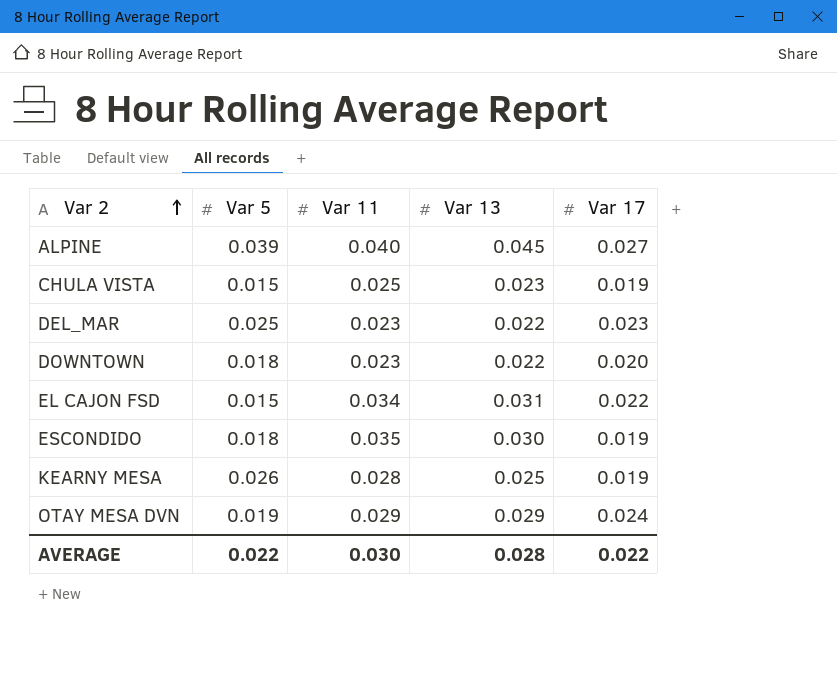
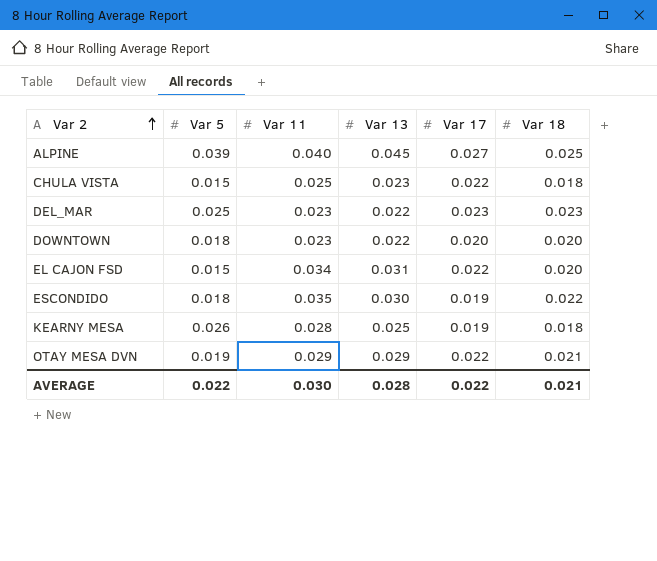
column Var 18 | position: none -> 6
CHULA VISTA | Var 17: 0.019 -> 0.022
OTAY MESA DVN | Var 17: 0.024 -> 0.022

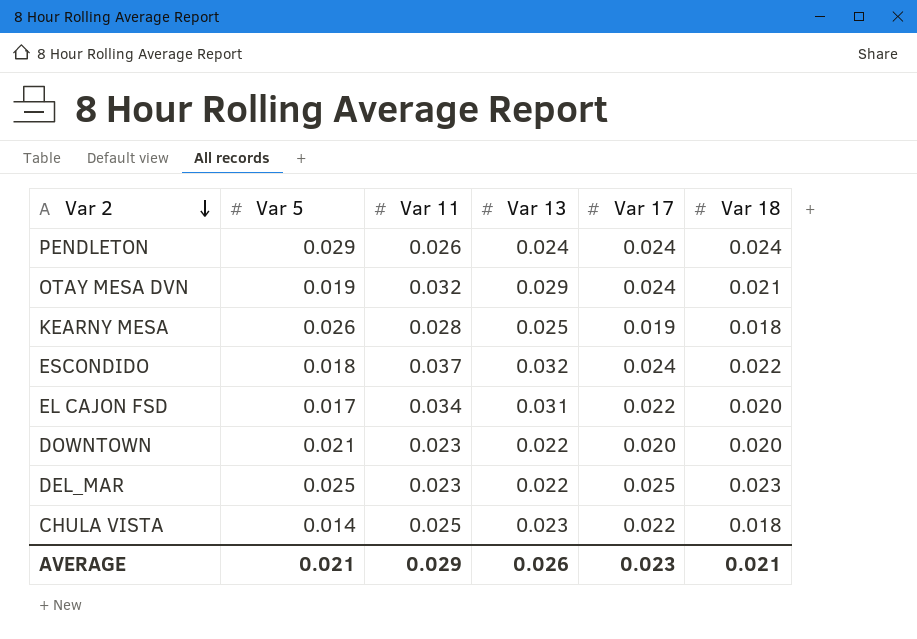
row order: Var 2 ascending -> Var 2 descending
row ALPINE: 0.039 | 0.040 | 0.045 | 0.027 | 0.025 -> none
row PENDLETON: none -> 0.029 | 0.026 | 0.024 | 0.024 | 0.024
OTAY MESA DVN | Var 11: 0.029 -> 0.032
OTAY MESA DVN | Var 17: 0.022 -> 0.024
ESCONDIDO | Var 11: 0.035 -> 0.037
ESCONDIDO | Var 13: 0.030 -> 0.032
ESCONDIDO | Var 17: 0.019 -> 0.024
EL CAJON FSD | Var 5: 0.015 -> 0.017
DOWNTOWN | Var 5: 0.018 -> 0.021
DEL_MAR | Var 17: 0.023 -> 0.025
CHULA VISTA | Var 5: 0.015 -> 0.014
AVERAGE | Var 5: 0.022 -> 0.021
AVERAGE | Var 11: 0.030 -> 0.029
AVERAGE | Var 13: 0.028 -> 0.026
AVERAGE | Var 17: 0.022 -> 0.023

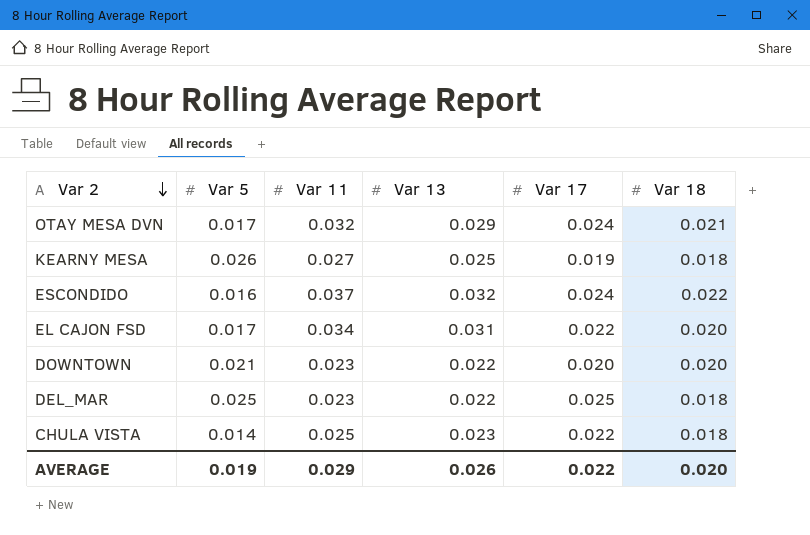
row PENDLETON: 0.029 | 0.026 | 0.024 | 0.024 | 0.024 -> none
OTAY MESA DVN | Var 5: 0.019 -> 0.017
KEARNY MESA | Var 11: 0.028 -> 0.027
ESCONDIDO | Var 5: 0.018 -> 0.016
DEL_MAR | Var 18: 0.023 -> 0.018
AVERAGE | Var 5: 0.021 -> 0.019
AVERAGE | Var 17: 0.023 -> 0.022
AVERAGE | Var 18: 0.021 -> 0.020

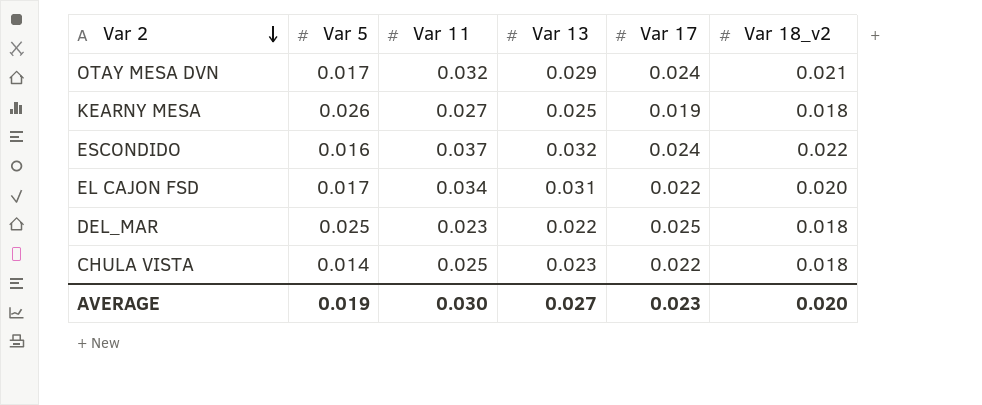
column name: Var 18 -> Var 18_v2
row DOWNTOWN: 0.021 | 0.023 | 0.022 | 0.020 | 0.020 -> none
AVERAGE | Var 11: 0.029 -> 0.030
AVERAGE | Var 13: 0.026 -> 0.027
AVERAGE | Var 17: 0.022 -> 0.023

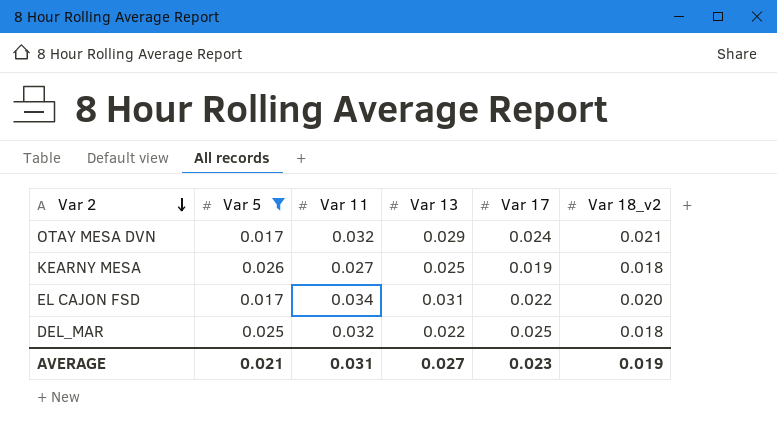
filter: none -> Var 5 >= 0.017
DEL_MAR | Var 11: 0.023 -> 0.032
AVERAGE | Var 5: 0.019 -> 0.021
AVERAGE | Var 11: 0.030 -> 0.031
AVERAGE | Var 18_v2: 0.020 -> 0.019

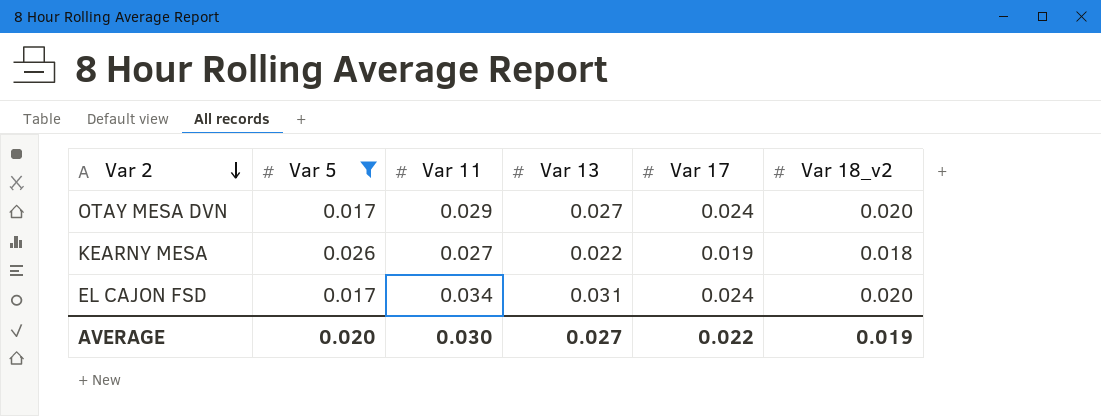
row DEL_MAR: 0.025 | 0.032 | 0.022 | 0.025 | 0.018 -> none
OTAY MESA DVN | Var 11: 0.032 -> 0.029
OTAY MESA DVN | Var 13: 0.029 -> 0.027
OTAY MESA DVN | Var 18_v2: 0.021 -> 0.020
KEARNY MESA | Var 13: 0.025 -> 0.022
EL CAJON FSD | Var 17: 0.022 -> 0.024
AVERAGE | Var 5: 0.021 -> 0.020
AVERAGE | Var 11: 0.031 -> 0.030
AVERAGE | Var 17: 0.023 -> 0.022

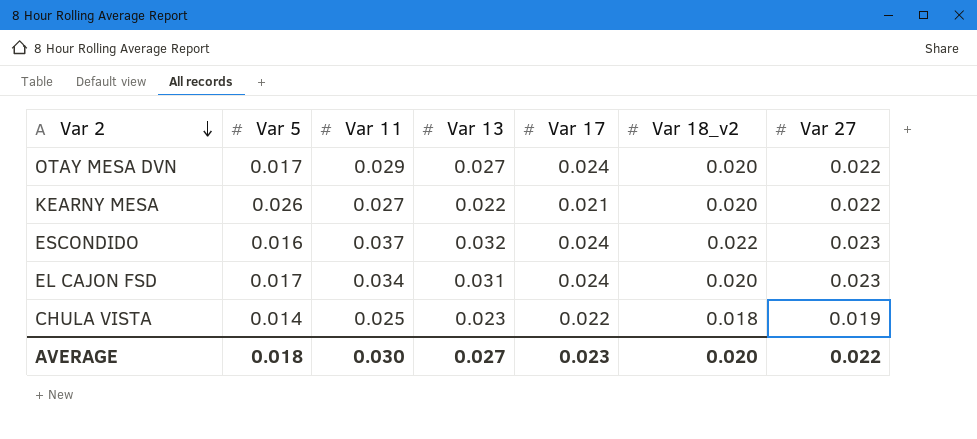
filter: Var 5 >= 0.017 -> none
column Var 27 | position: none -> 7
KEARNY MESA | Var 17: 0.019 -> 0.021
KEARNY MESA | Var 18_v2: 0.018 -> 0.020
AVERAGE | Var 5: 0.020 -> 0.018
AVERAGE | Var 17: 0.022 -> 0.023
AVERAGE | Var 18_v2: 0.019 -> 0.020

